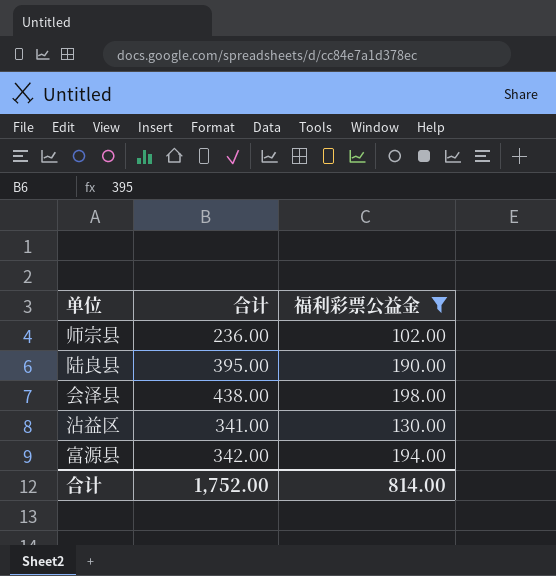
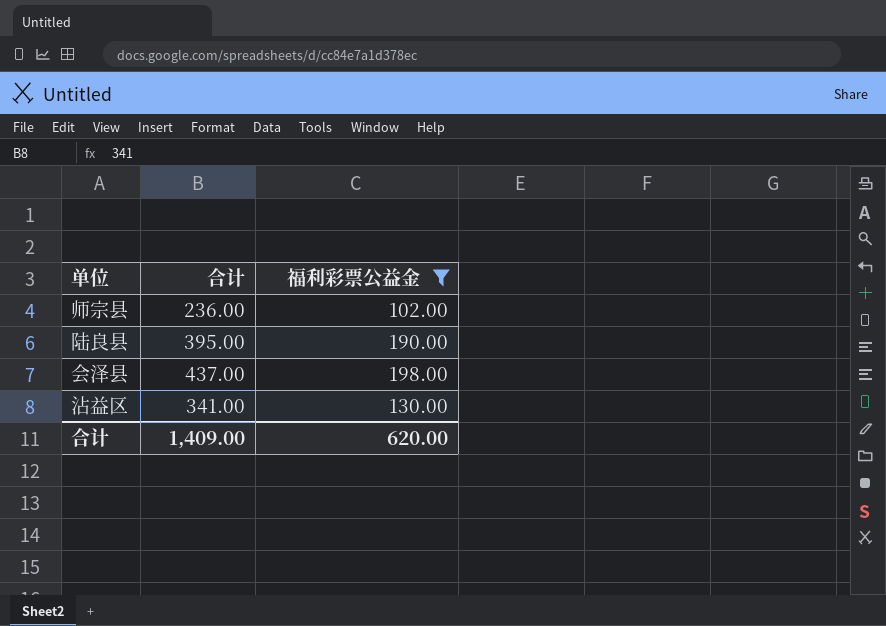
row 富源县: 342.00 | 194.00 -> none
会泽县 | 合计: 438.00 -> 437.00
合计 | 合计: 1,752.00 -> 1,409.00
合计 | 福利彩票公益金: 814.00 -> 620.00

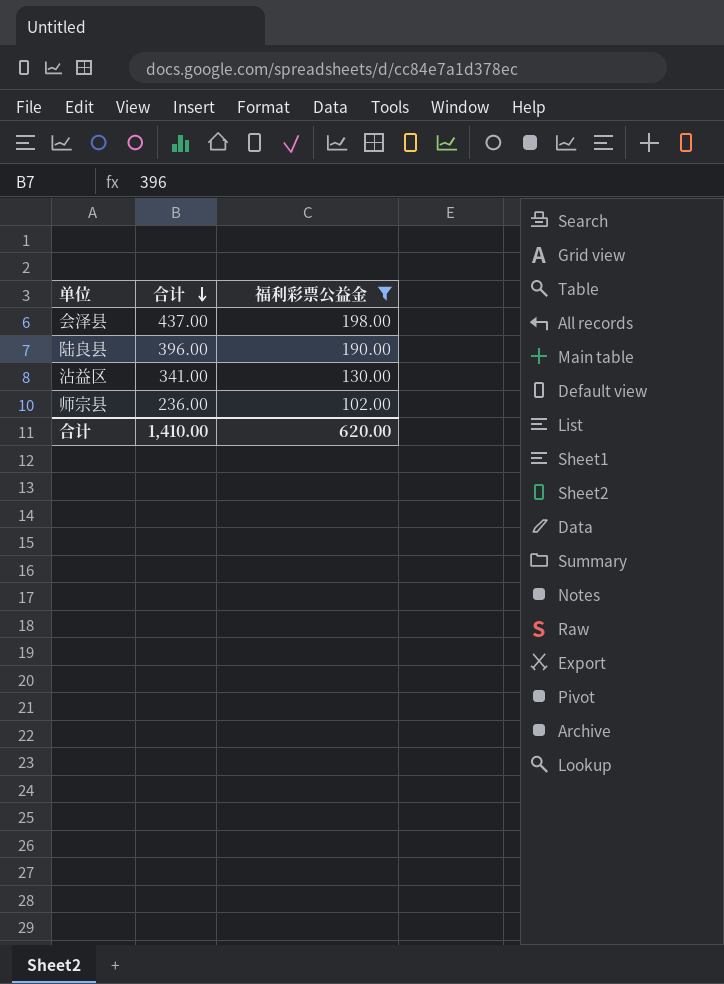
row order: none -> 合计 descending
陆良县 | 合计: 395.00 -> 396.00
合计 | 合计: 1,409.00 -> 1,410.00

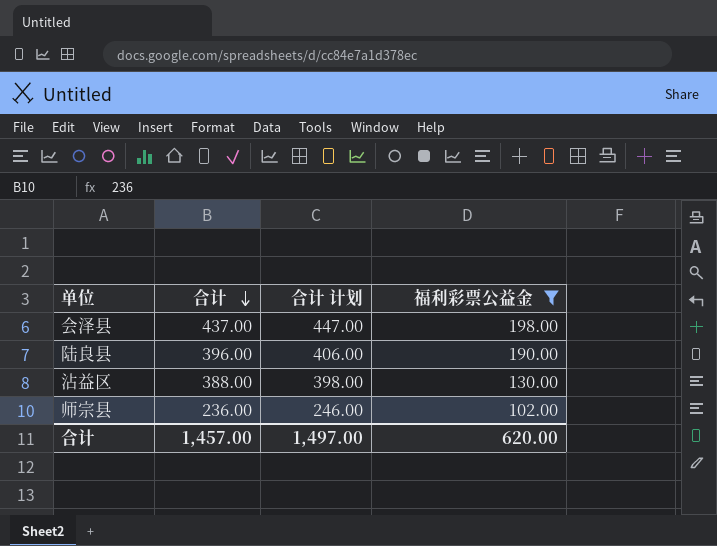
column 合计 计划 | formula: none -> [合计] + 10
沾益区 | 合计: 341.00 -> 388.00
合计 | 合计: 1,410.00 -> 1,457.00

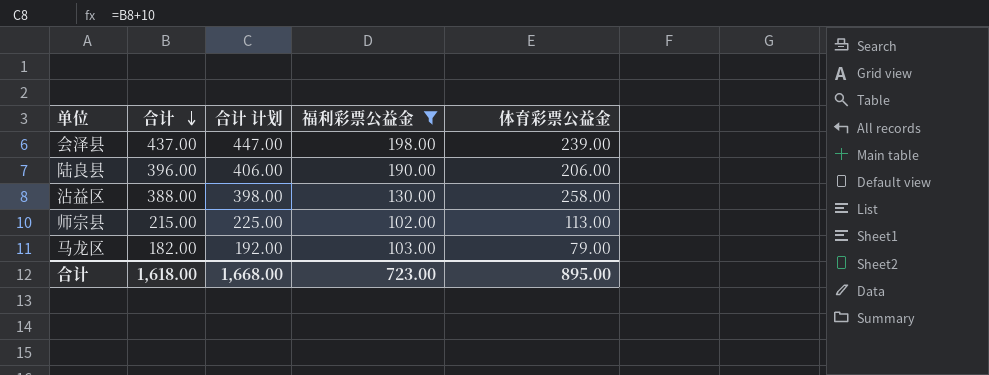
column 体育彩票公益金 | formula: none -> [合计] - [福利彩票公益金]
师宗县 | 合计: 236.00 -> 215.00
师宗县 | 合计 计划: 246.00 -> 225.00
row 马龙区: none -> 182.00 | 192.00 | 103.00 | 79.00
合计 | 合计: 1,457.00 -> 1,618.00
合计 | 合计 计划: 1,497.00 -> 1,668.00
合计 | 福利彩票公益金: 620.00 -> 723.00

